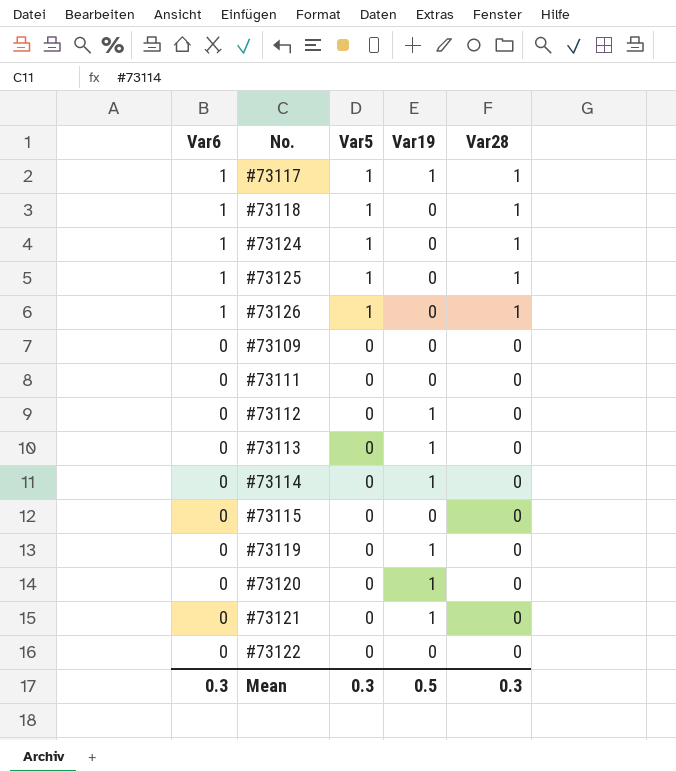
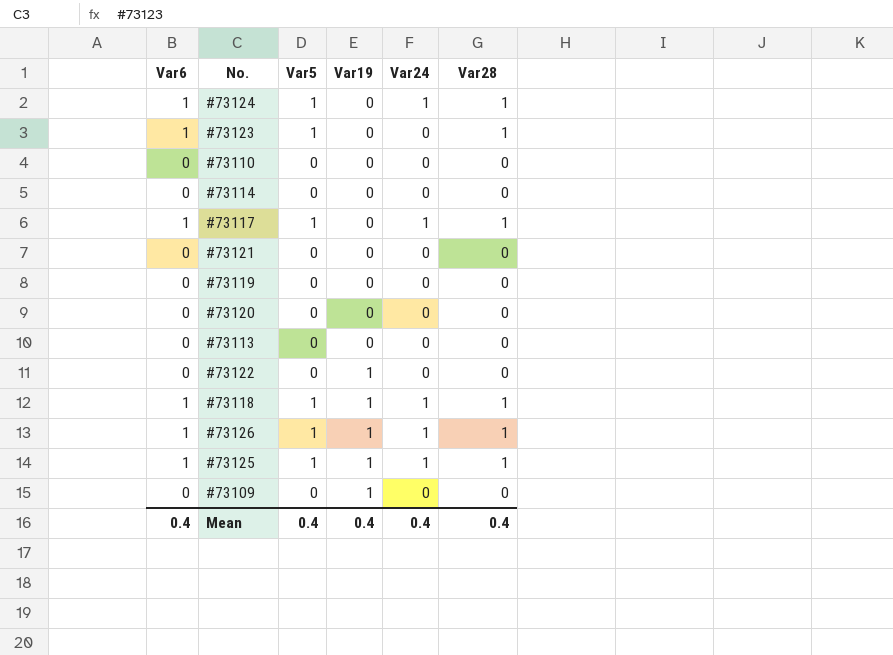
row order: Var6 descending -> Var19 ascending
column Var24 | position: none -> 5
row #73111: 0 | 0 | 0 | 0 -> none
row #73112: 0 | 0 | 1 | 0 -> none
row #73115: 0 | 0 | 0 | 0 -> none
row #73123: none -> 1 | 1 | 0 | 0 | 1
row #73110: none -> 0 | 0 | 0 | 0 | 0
#73114 | Var19: 1 -> 0
#73117 | Var19: 1 -> 0
#73121 | Var19: 1 -> 0
#73119 | Var19: 1 -> 0
#73120 | Var19: 1 -> 0
#73113 | Var19: 1 -> 0
#73122 | Var19: 0 -> 1
#73118 | Var19: 0 -> 1
#73126 | Var19: 0 -> 1
#73125 | Var19: 0 -> 1
#73109 | Var19: 0 -> 1
Mean | Var6: 0.3 -> 0.4
Mean | Var5: 0.3 -> 0.4
Mean | Var19: 0.5 -> 0.4
Mean | Var28: 0.3 -> 0.4

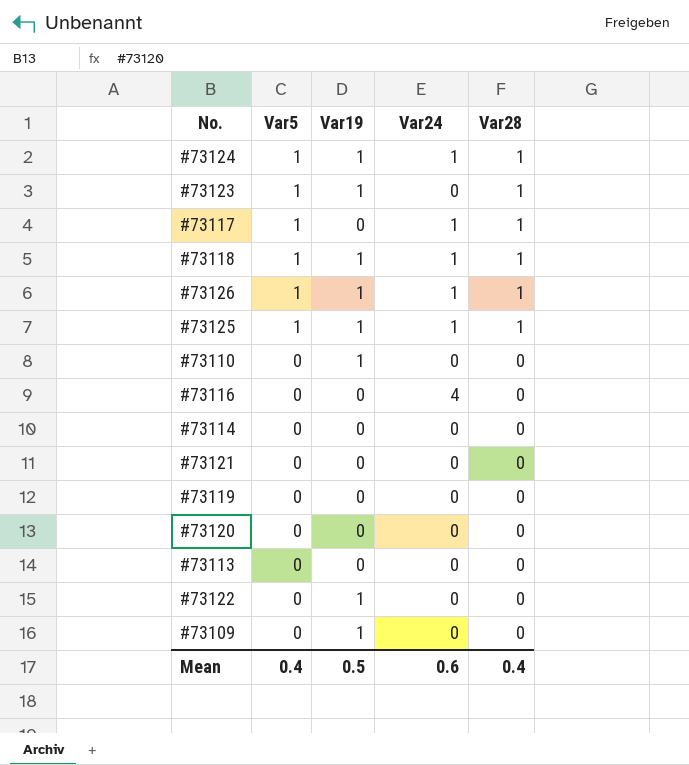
row order: Var19 ascending -> Var5 descending
column Var6 | position: 1 -> none
#73124 | Var19: 0 -> 1
#73123 | Var19: 0 -> 1
#73110 | Var19: 0 -> 1
row #73116: none -> 0 | 0 | 4 | 0
Mean | Var19: 0.4 -> 0.5
Mean | Var24: 0.4 -> 0.6

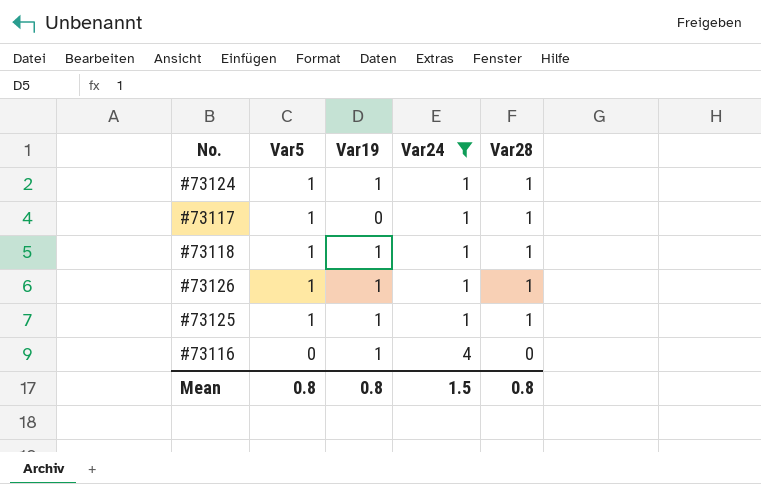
filter: none -> Var24 != 0
#73116 | Var19: 0 -> 1
Mean | Var5: 0.4 -> 0.8
Mean | Var19: 0.5 -> 0.8
Mean | Var24: 0.6 -> 1.5
Mean | Var28: 0.4 -> 0.8

